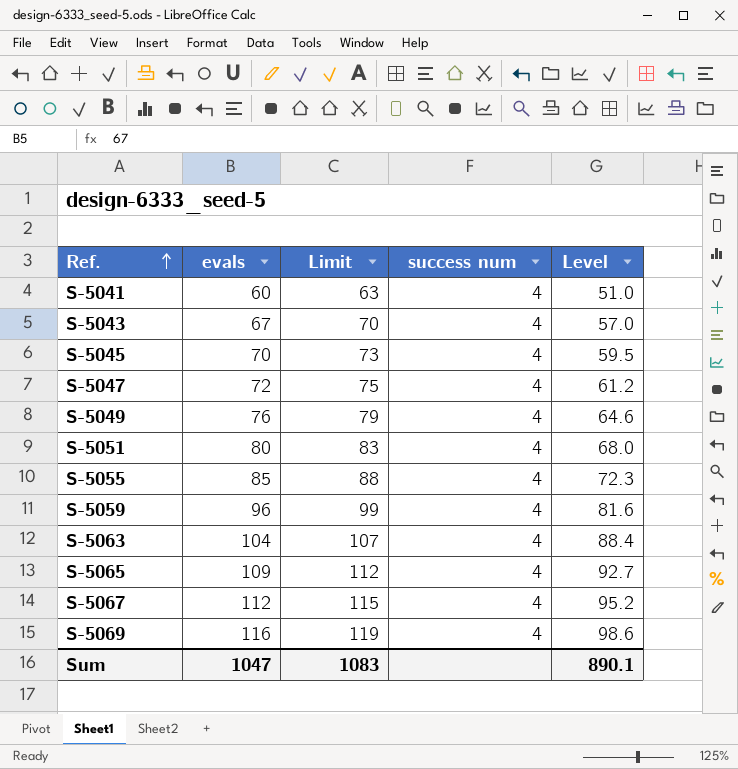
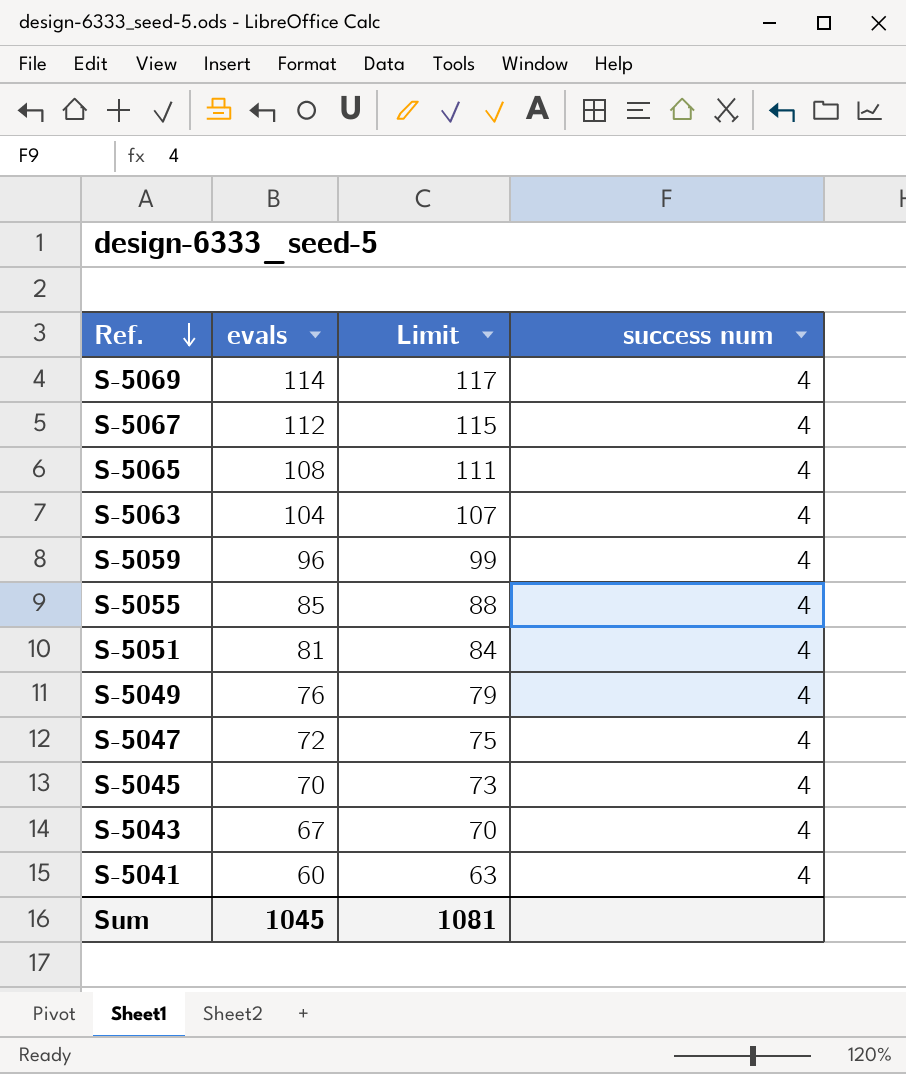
row order: Ref. ascending -> Ref. descending
column Level | formula: [evals] * 0.85 -> none
S-5069 | evals: 116 -> 114
S-5069 | Limit: 119 -> 117
S-5065 | evals: 109 -> 108
S-5065 | Limit: 112 -> 111
S-5051 | evals: 80 -> 81
S-5051 | Limit: 83 -> 84
Sum | evals: 1047 -> 1045
Sum | Limit: 1083 -> 1081

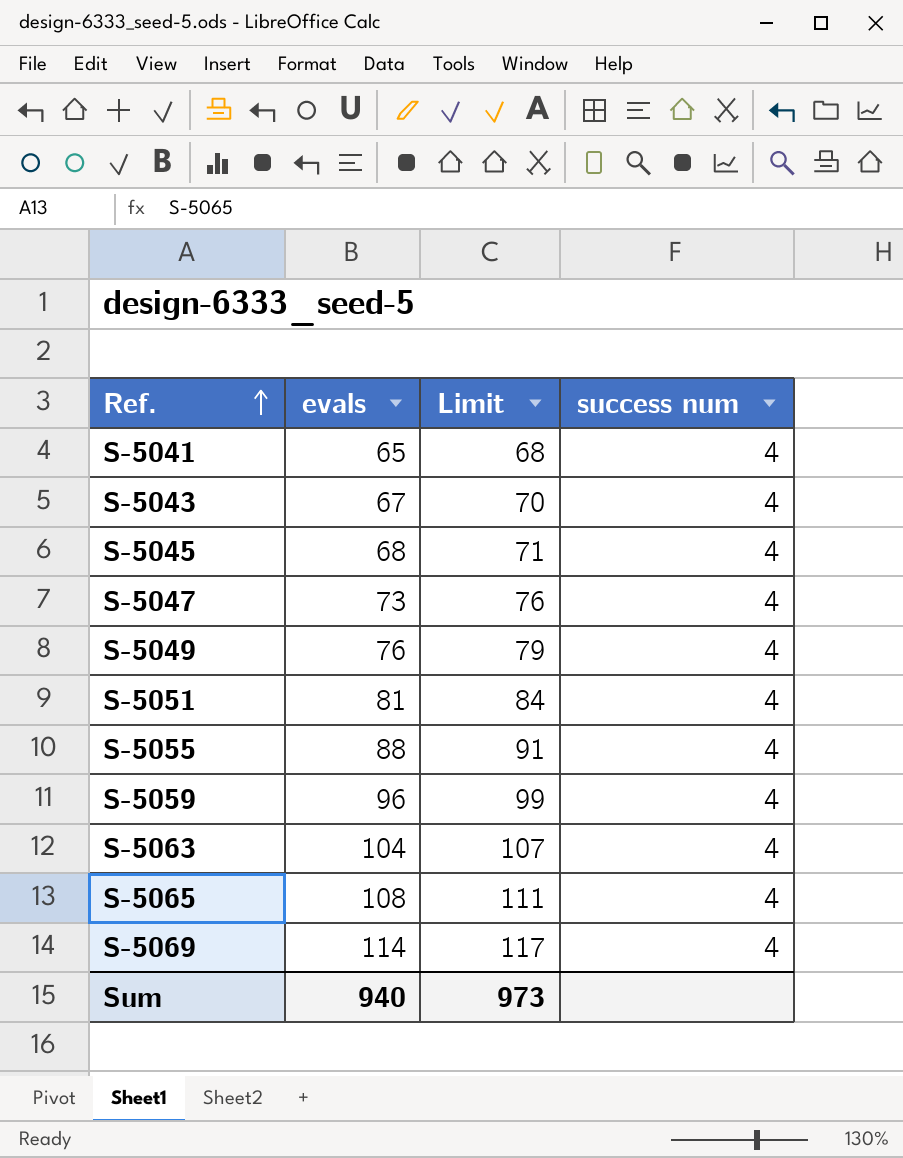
row order: Ref. descending -> Ref. ascending
row S-5067: 112 | 115 | 4 -> none
S-5041 | evals: 60 -> 65
S-5041 | Limit: 63 -> 68
S-5045 | evals: 70 -> 68
S-5045 | Limit: 73 -> 71
S-5047 | evals: 72 -> 73
S-5047 | Limit: 75 -> 76
S-5055 | evals: 85 -> 88
S-5055 | Limit: 88 -> 91
Sum | evals: 1045 -> 940
Sum | Limit: 1081 -> 973

